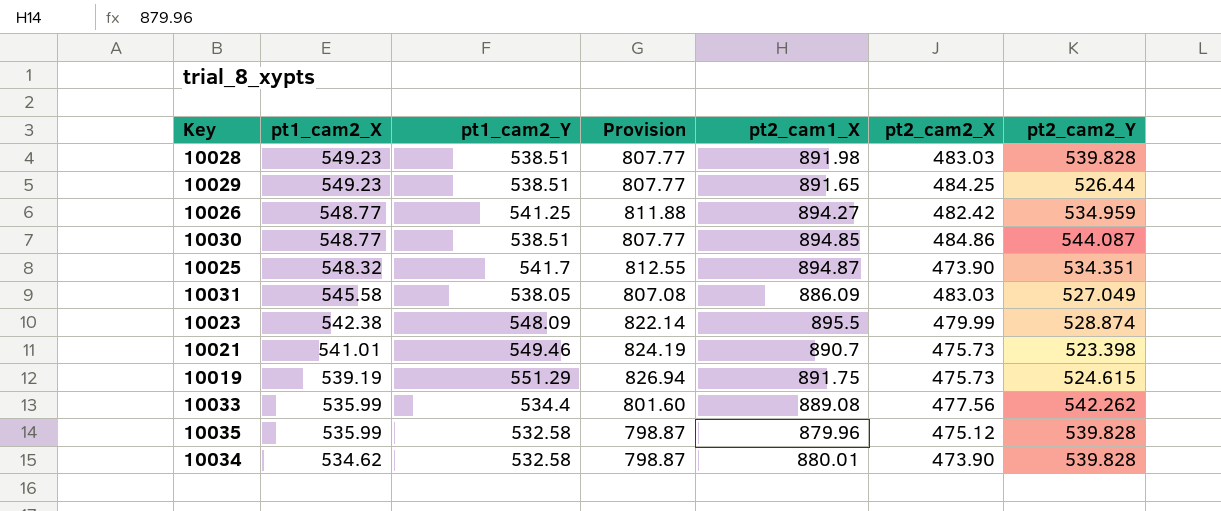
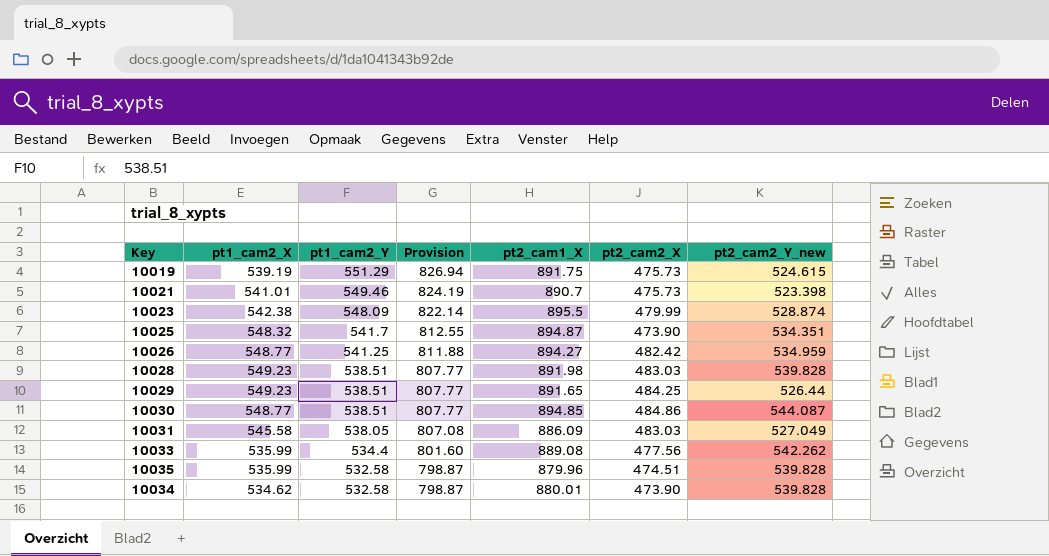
row order: pt1_cam2_X descending -> pt1_cam2_Y descending
column name: pt2_cam2_Y -> pt2_cam2_Y_new
10035 | pt2_cam2_X: 475.12 -> 474.51

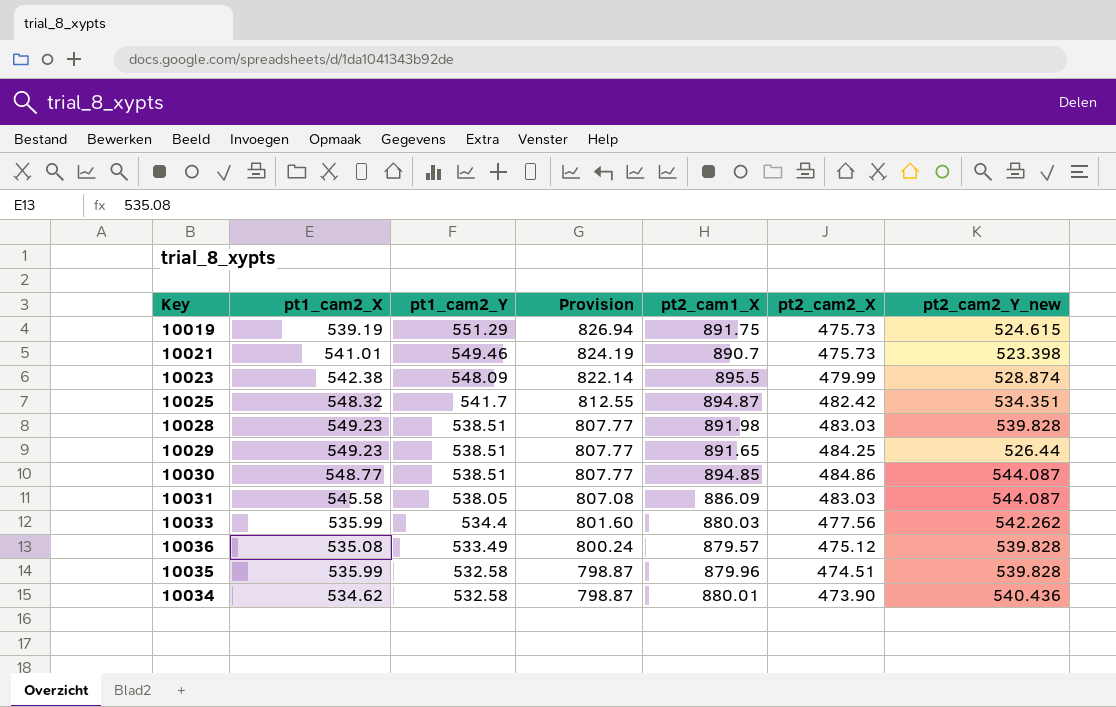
row 10026: 548.77 | 541.25 | 811.88 | 894.27 | 482.42 | 534.959 -> none
10025 | pt2_cam2_X: 473.90 -> 482.42
10031 | pt2_cam2_Y_new: 527.049 -> 544.087
10033 | pt2_cam1_X: 889.08 -> 880.03
row 10036: none -> 535.08 | 533.49 | 800.24 | 879.57 | 475.12 | 539.828
10034 | pt2_cam2_Y_new: 539.828 -> 540.436

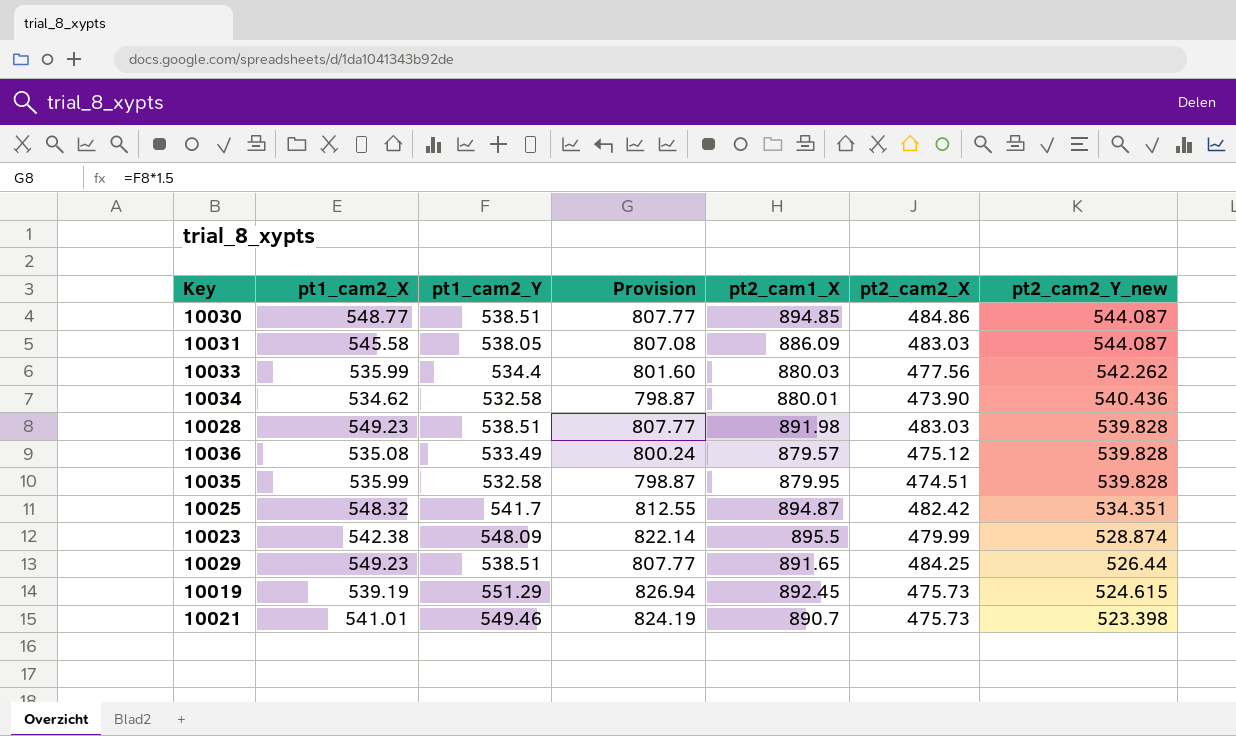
row order: pt1_cam2_Y descending -> pt2_cam2_Y_new descending
10035 | pt2_cam1_X: 879.96 -> 879.95
10019 | pt2_cam1_X: 891.75 -> 892.45

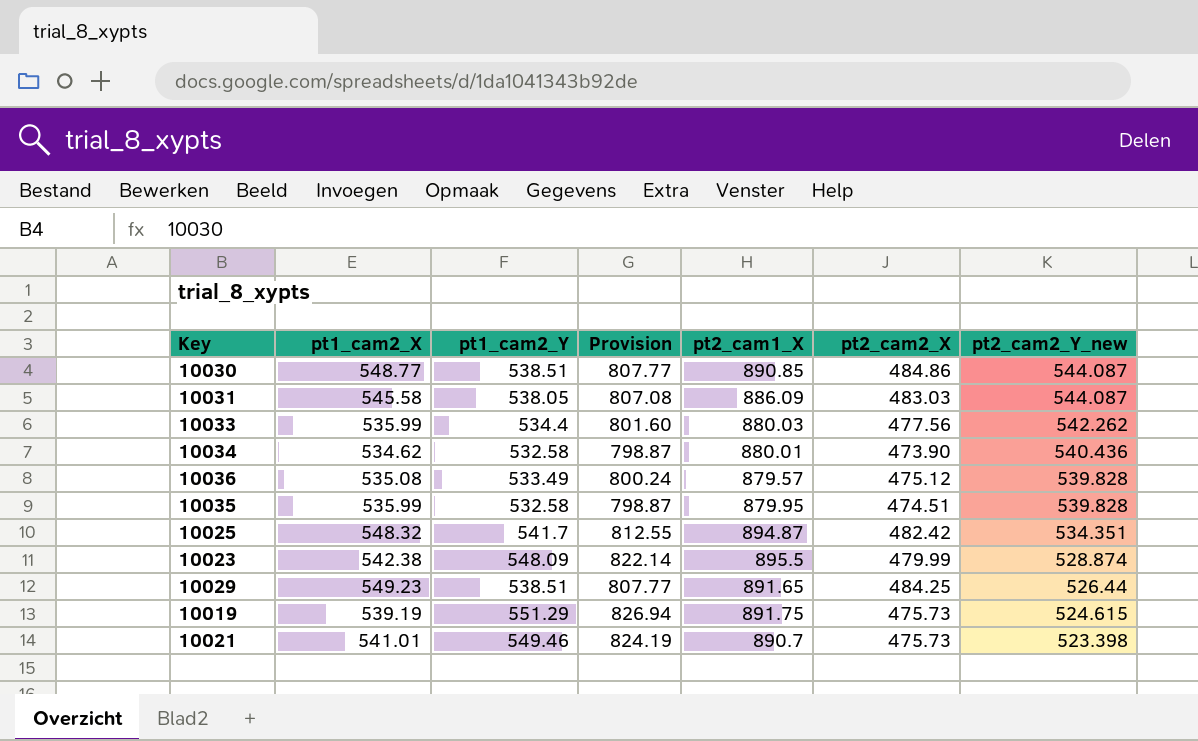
row 10028: 549.23 | 538.51 | 807.77 | 891.98 | 483.03 | 539.828 -> none
10030 | pt2_cam1_X: 894.85 -> 890.85
10019 | pt2_cam1_X: 892.45 -> 891.75

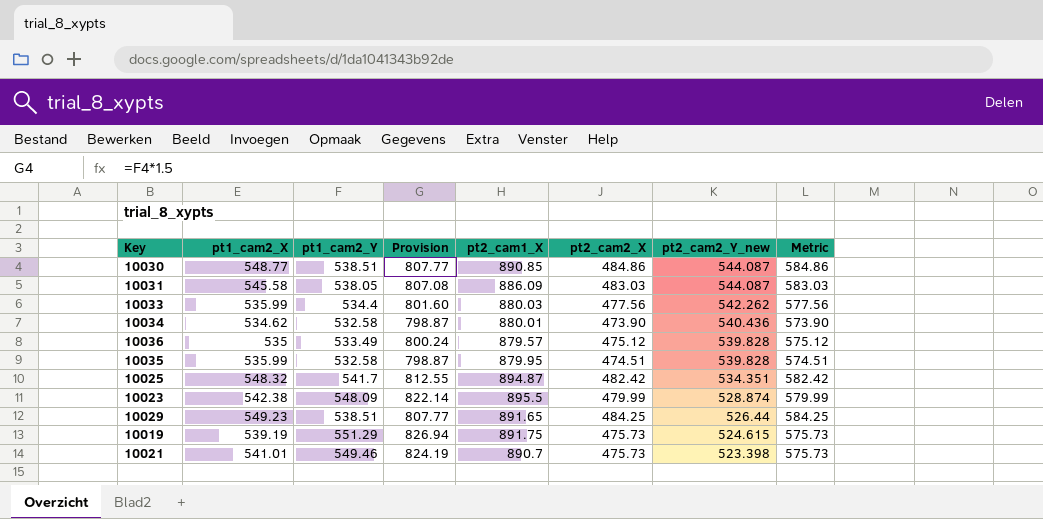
column Metric | formula: none -> [pt2_cam2_X] + 100
10036 | pt1_cam2_X: 535.08 -> 535

